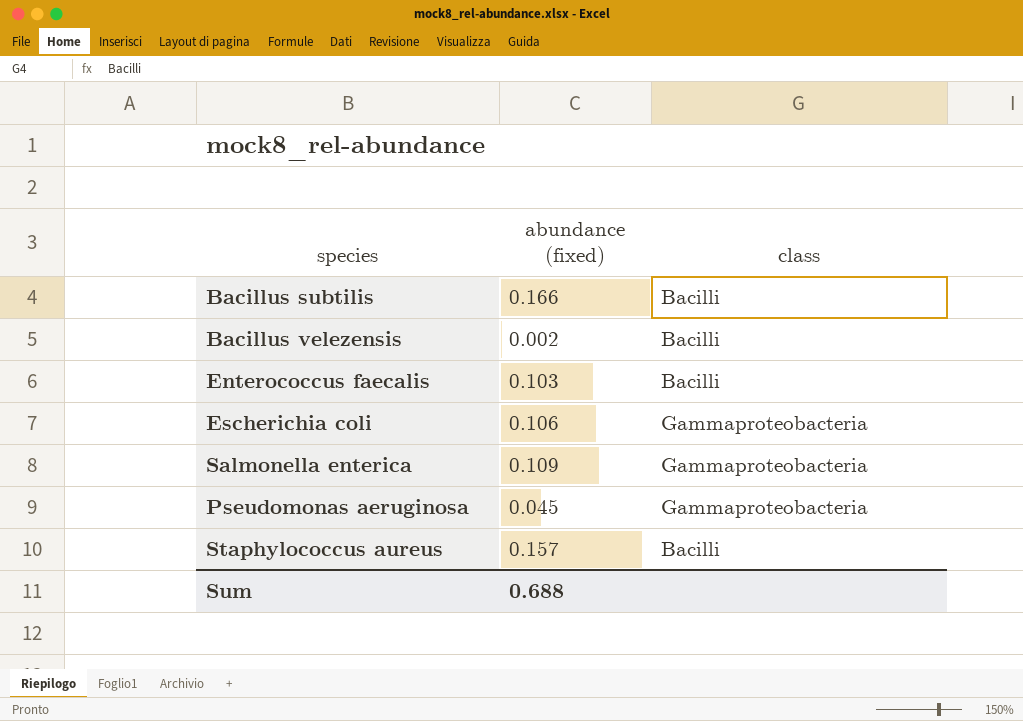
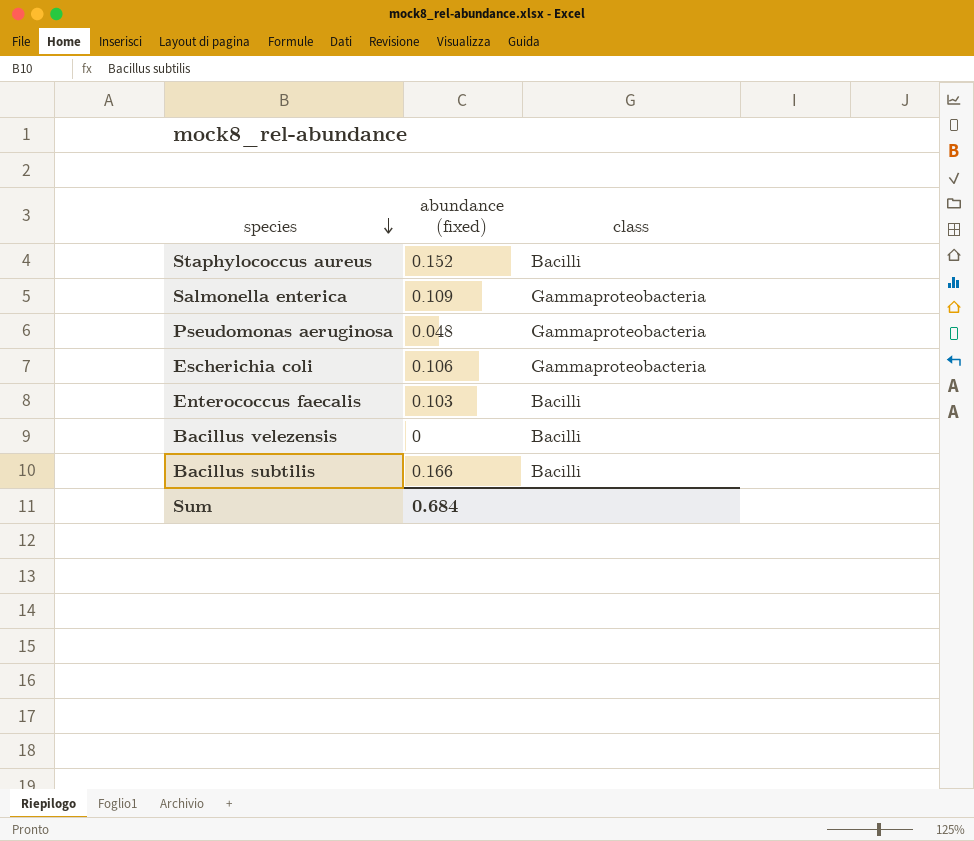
row order: none -> species descending
Staphylococcus aureus | abundance (fixed): 0.157 -> 0.152
Pseudomonas aeruginosa | abundance (fixed): 0.045 -> 0.048
Bacillus velezensis | abundance (fixed): 0.002 -> 0
Sum | abundance (fixed): 0.688 -> 0.684

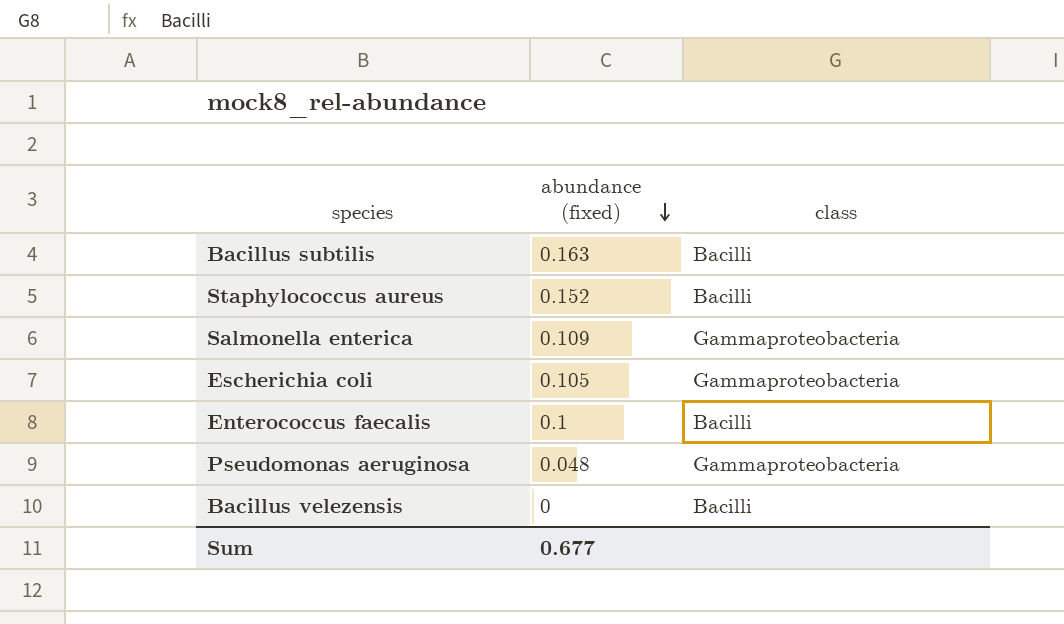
row order: species descending -> abundance (fixed) descending
Bacillus subtilis | abundance (fixed): 0.166 -> 0.163
Escherichia coli | abundance (fixed): 0.106 -> 0.105
Enterococcus faecalis | abundance (fixed): 0.103 -> 0.1
Sum | abundance (fixed): 0.684 -> 0.677

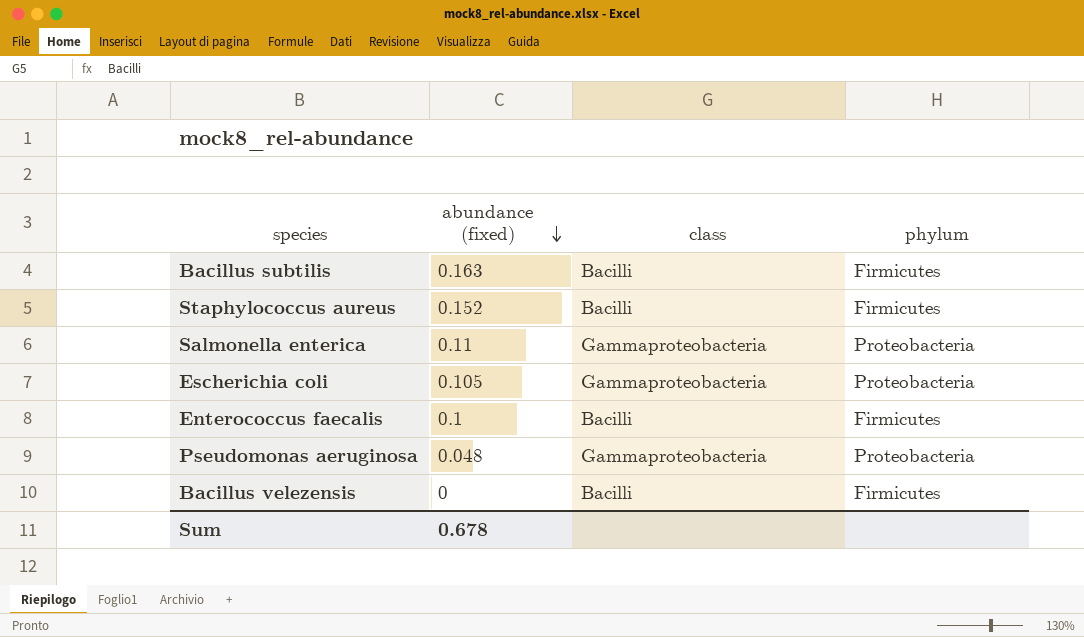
column phylum | position: none -> 4
Salmonella enterica | abundance (fixed): 0.109 -> 0.11
Sum | abundance (fixed): 0.677 -> 0.678

